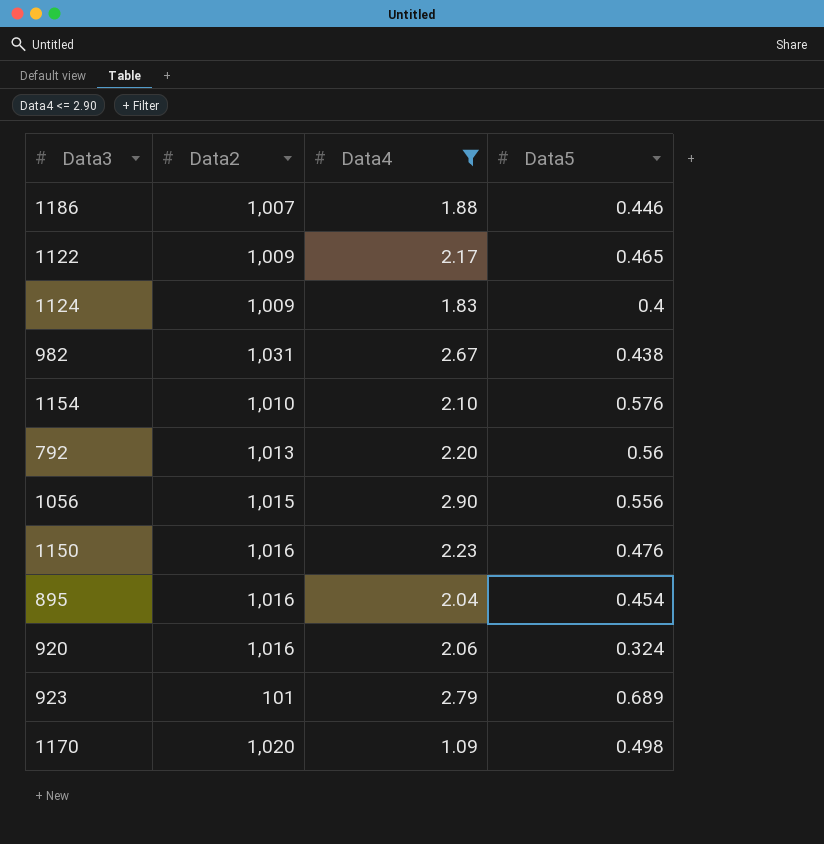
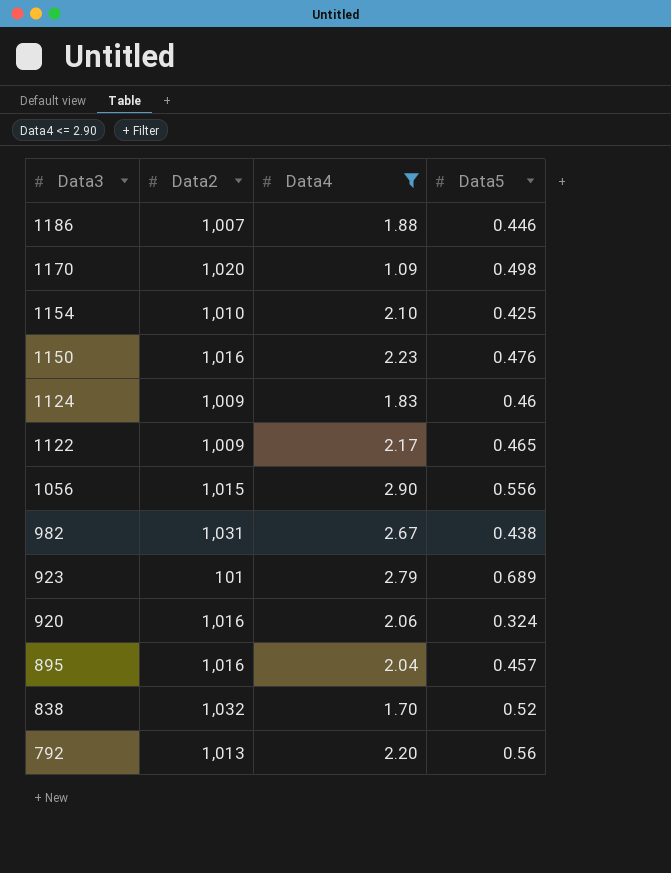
row order: none -> Data3 descending
1154 | Data5: 0.576 -> 0.425
1124 | Data5: 0.4 -> 0.46
895 | Data5: 0.454 -> 0.457
row 838: none -> 1,032 | 1.70 | 0.52

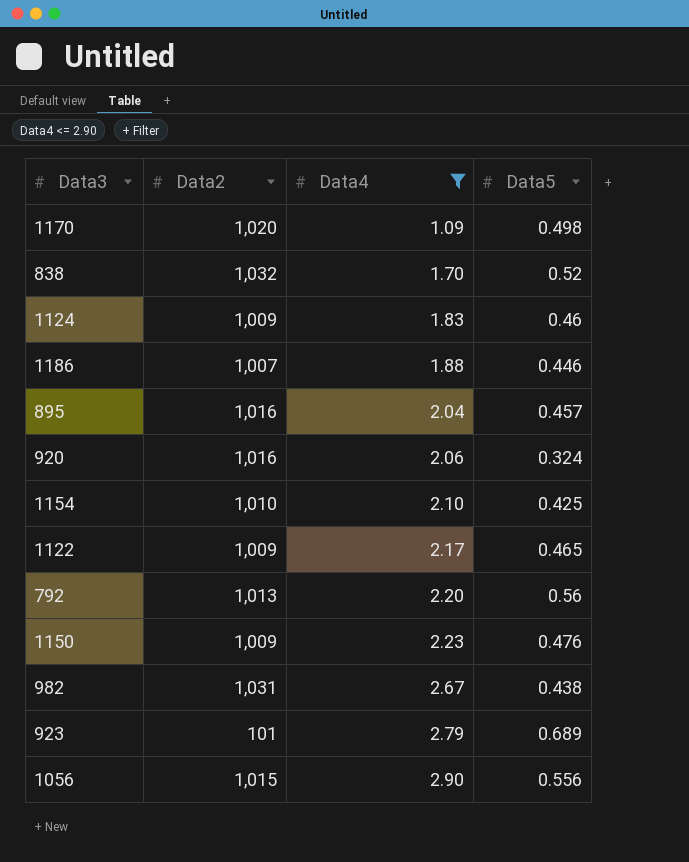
row order: Data3 descending -> Data4 ascending
1150 | Data2: 1,016 -> 1,009

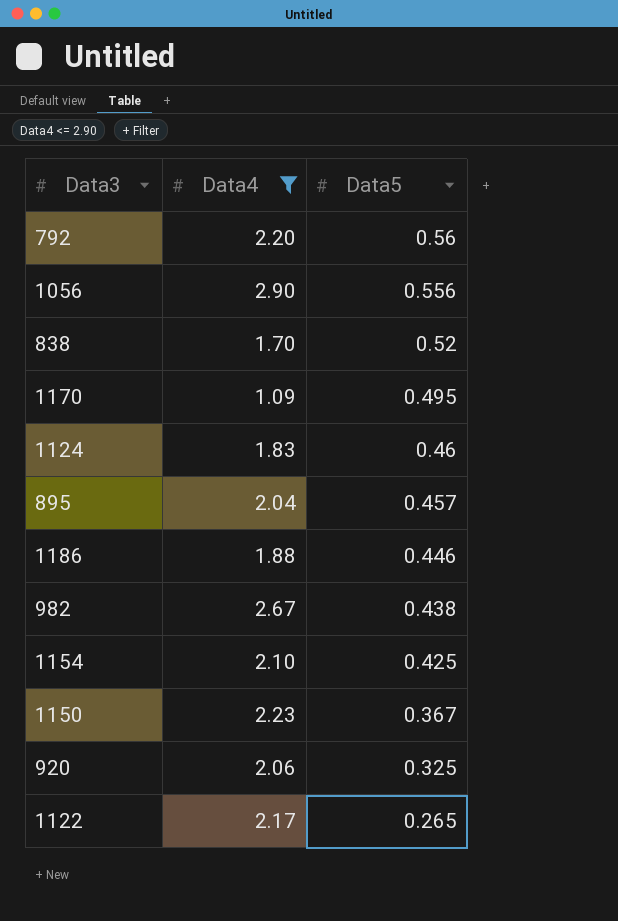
row order: Data4 ascending -> Data5 descending
column Data2 | position: 2 -> none
row 923: 101 | 2.79 | 0.689 -> none
1170 | Data5: 0.498 -> 0.495
1150 | Data5: 0.476 -> 0.367
920 | Data5: 0.324 -> 0.325
1122 | Data5: 0.465 -> 0.265

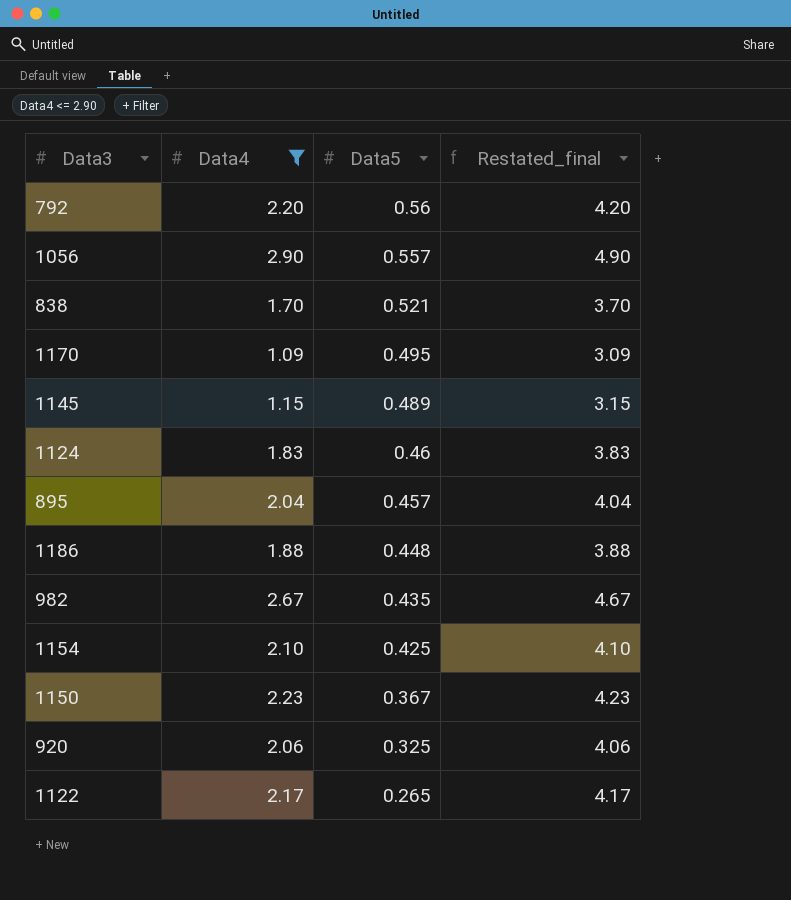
column Restated_final | formula: none -> [Data4] + 2
1056 | Data5: 0.556 -> 0.557
838 | Data5: 0.52 -> 0.521
row 1145: none -> 1.15 | 0.489 | 3.15
1186 | Data5: 0.446 -> 0.448
982 | Data5: 0.438 -> 0.435

